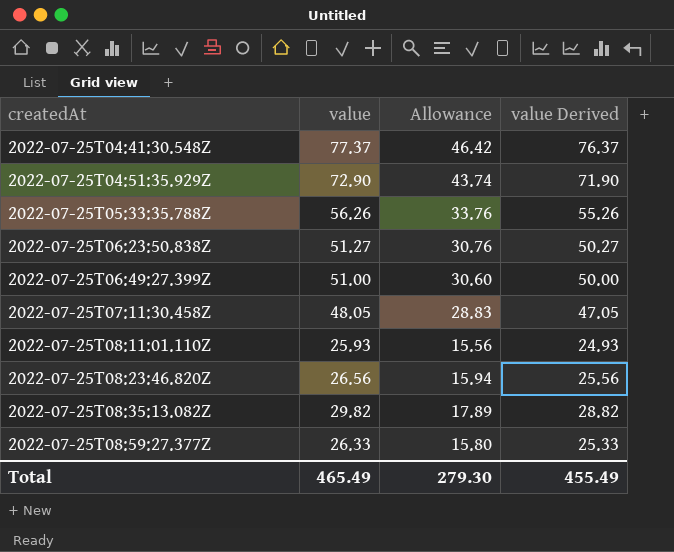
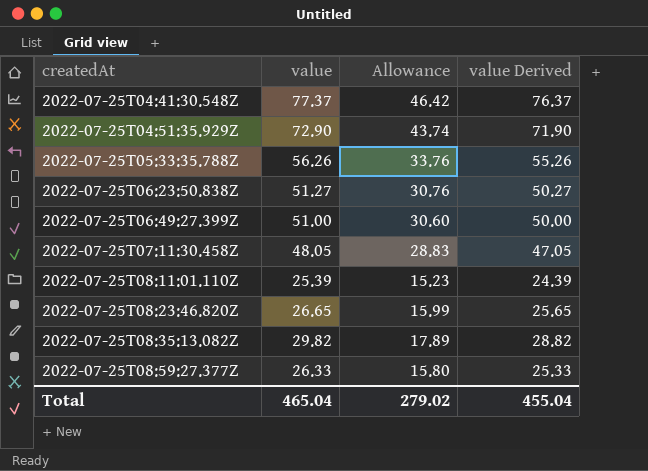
2022-07-25T08:11:01.110Z | value: 25.93 -> 25.39
2022-07-25T08:11:01.110Z | Allowance: 15.56 -> 15.23
2022-07-25T08:11:01.110Z | value Derived: 24.93 -> 24.39
2022-07-25T08:23:46.820Z | value: 26.56 -> 26.65
2022-07-25T08:23:46.820Z | Allowance: 15.94 -> 15.99
2022-07-25T08:23:46.820Z | value Derived: 25.56 -> 25.65
Total | value: 465.49 -> 465.04
Total | Allowance: 279.30 -> 279.02
Total | value Derived: 455.49 -> 455.04

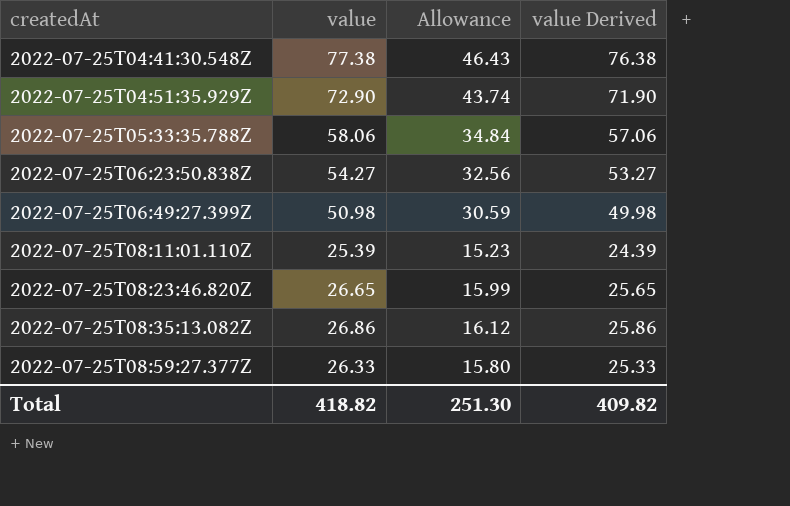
row 2022-07-25T07:11:30.458Z: 48.05 | 28.83 | 47.05 -> none
2022-07-25T04:41:30.548Z | value: 77.37 -> 77.38
2022-07-25T04:41:30.548Z | Allowance: 46.42 -> 46.43
2022-07-25T04:41:30.548Z | value Derived: 76.37 -> 76.38
2022-07-25T05:33:35.788Z | value: 56.26 -> 58.06
2022-07-25T05:33:35.788Z | Allowance: 33.76 -> 34.84
2022-07-25T05:33:35.788Z | value Derived: 55.26 -> 57.06
2022-07-25T06:23:50.838Z | value: 51.27 -> 54.27
2022-07-25T06:23:50.838Z | Allowance: 30.76 -> 32.56
2022-07-25T06:23:50.838Z | value Derived: 50.27 -> 53.27
2022-07-25T06:49:27.399Z | value: 51.00 -> 50.98
2022-07-25T06:49:27.399Z | Allowance: 30.60 -> 30.59
2022-07-25T06:49:27.399Z | value Derived: 50.00 -> 49.98
2022-07-25T08:35:13.082Z | value: 29.82 -> 26.86
2022-07-25T08:35:13.082Z | Allowance: 17.89 -> 16.12
2022-07-25T08:35:13.082Z | value Derived: 28.82 -> 25.86
Total | value: 465.04 -> 418.82
Total | Allowance: 279.02 -> 251.30
Total | value Derived: 455.04 -> 409.82

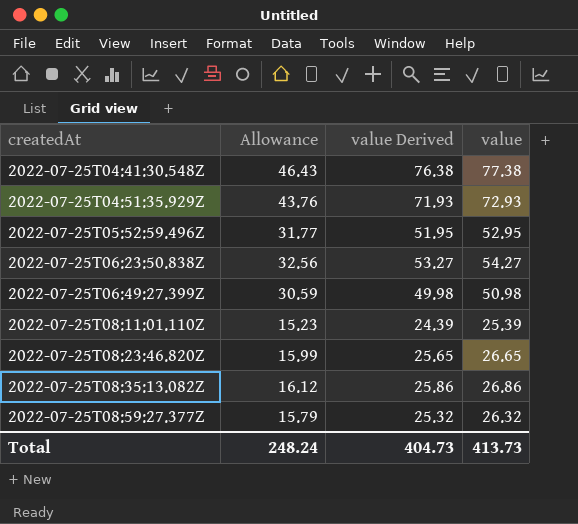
column value | position: 2 -> 4
row 2022-07-25T05:33:35.788Z: 58.06 | 34.84 | 57.06 -> none
2022-07-25T04:51:35.929Z | Allowance: 43.74 -> 43.76
2022-07-25T04:51:35.929Z | value Derived: 71.90 -> 71.93
2022-07-25T04:51:35.929Z | value: 72.90 -> 72.93
row 2022-07-25T05:52:59.496Z: none -> 31.77 | 51.95 | 52.95
2022-07-25T08:59:27.377Z | Allowance: 15.80 -> 15.79
2022-07-25T08:59:27.377Z | value Derived: 25.33 -> 25.32
2022-07-25T08:59:27.377Z | value: 26.33 -> 26.32
Total | Allowance: 251.30 -> 248.24
Total | value Derived: 409.82 -> 404.73
Total | value: 418.82 -> 413.73

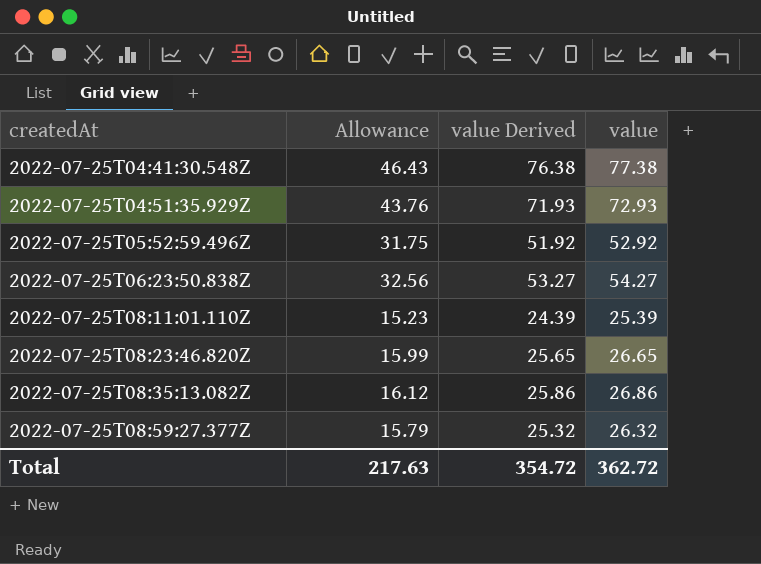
row 2022-07-25T06:49:27.399Z: 30.59 | 49.98 | 50.98 -> none
2022-07-25T05:52:59.496Z | Allowance: 31.77 -> 31.75
2022-07-25T05:52:59.496Z | value Derived: 51.95 -> 51.92
2022-07-25T05:52:59.496Z | value: 52.95 -> 52.92
Total | Allowance: 248.24 -> 217.63
Total | value Derived: 404.73 -> 354.72
Total | value: 413.73 -> 362.72

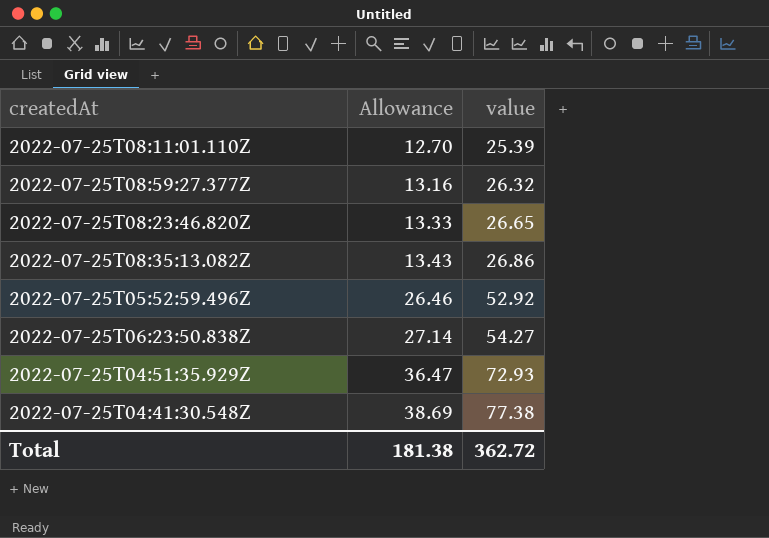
row order: createdAt ascending -> Allowance ascending
column value Derived | formula: [value] - 1 -> none
column Allowance | formula: [value] * 0.6 -> [value] * 0.5
Total | Allowance: 217.63 -> 181.38

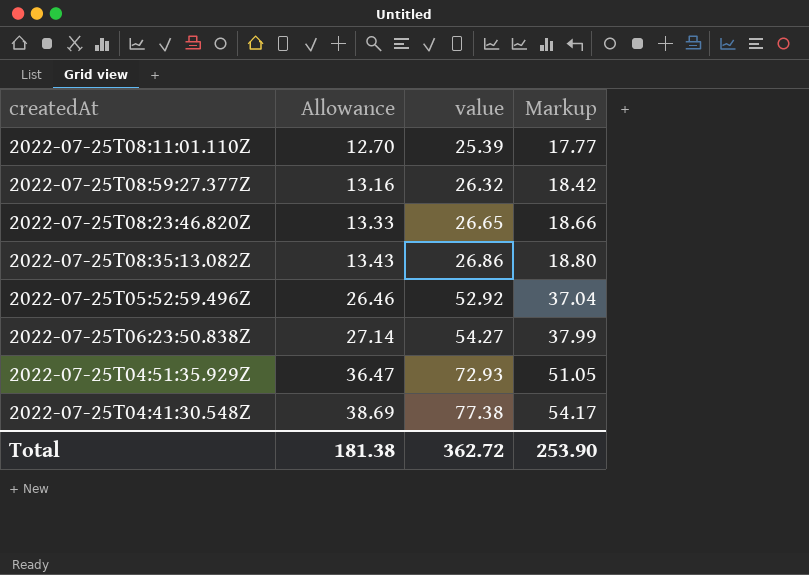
column Markup | formula: none -> [value] * 0.7

